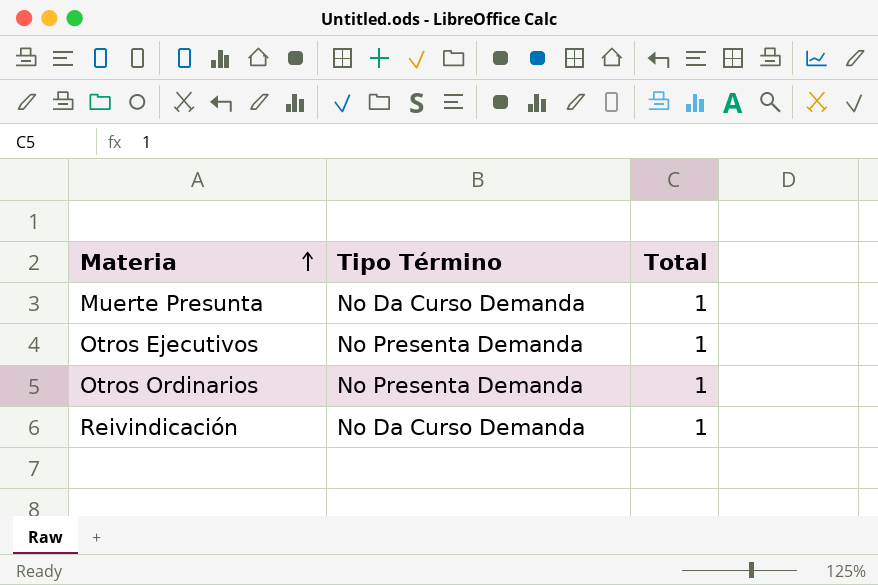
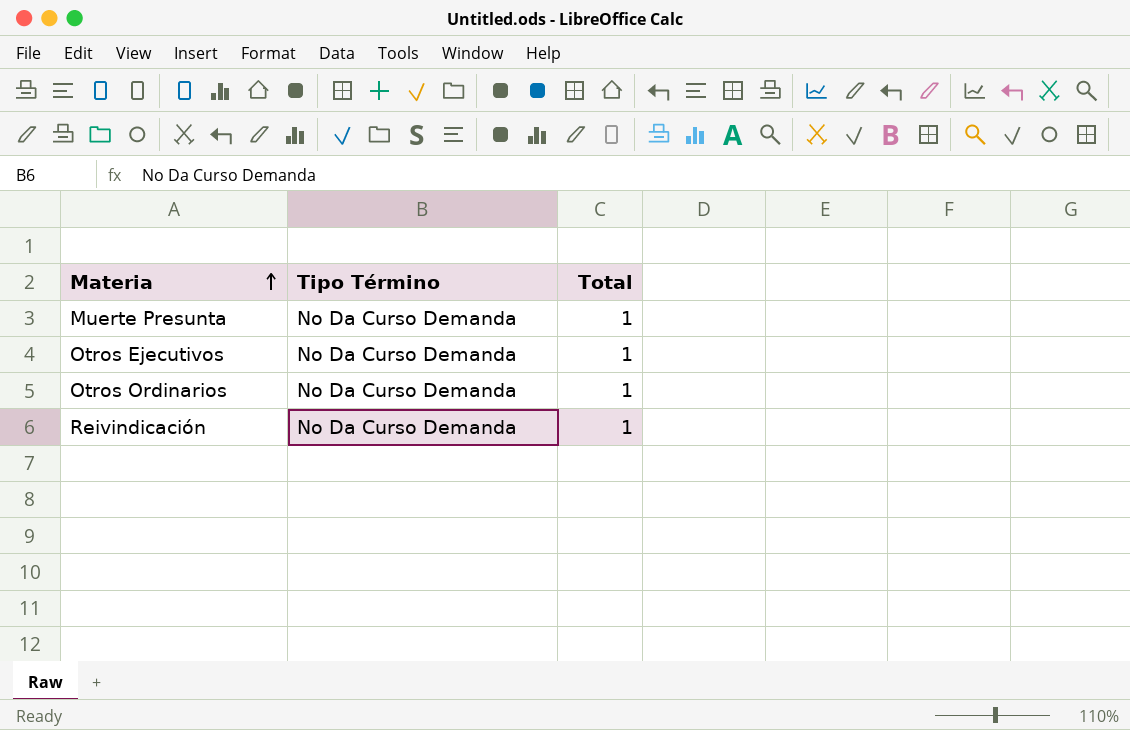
Otros Ejecutivos | Tipo Término: No Presenta Demanda -> No Da Curso Demanda
Otros Ordinarios | Tipo Término: No Presenta Demanda -> No Da Curso Demanda

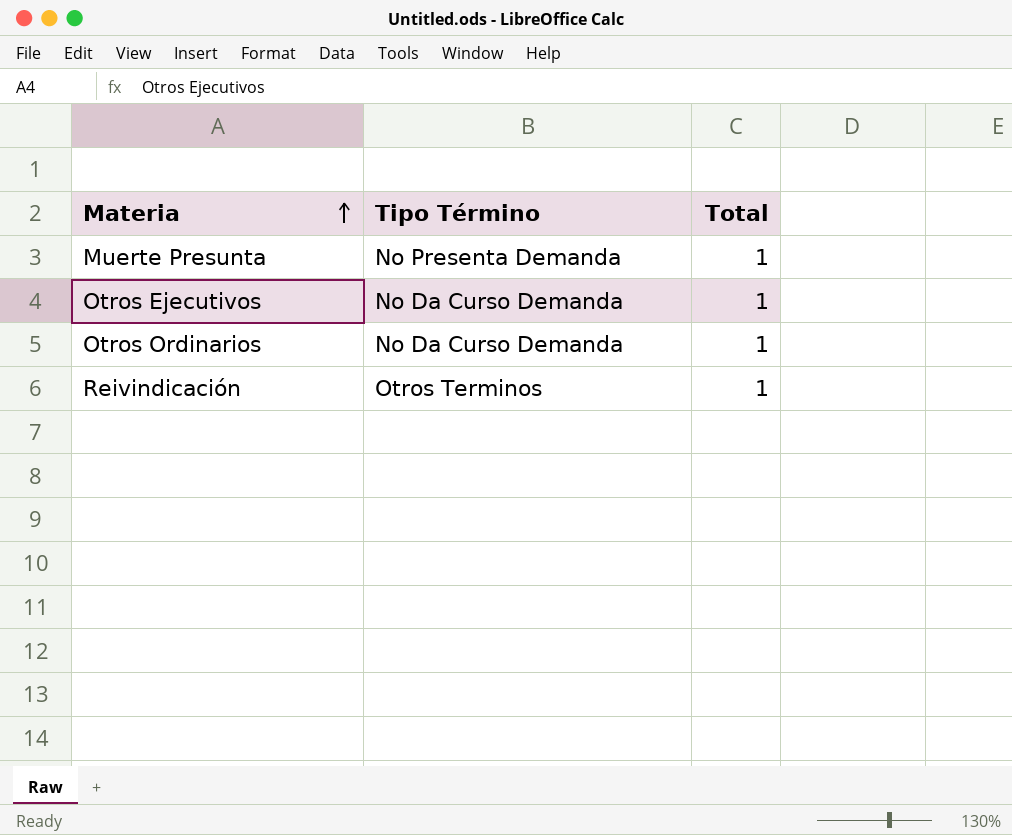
Muerte Presunta | Tipo Término: No Da Curso Demanda -> No Presenta Demanda
Reivindicación | Tipo Término: No Da Curso Demanda -> Otros Terminos

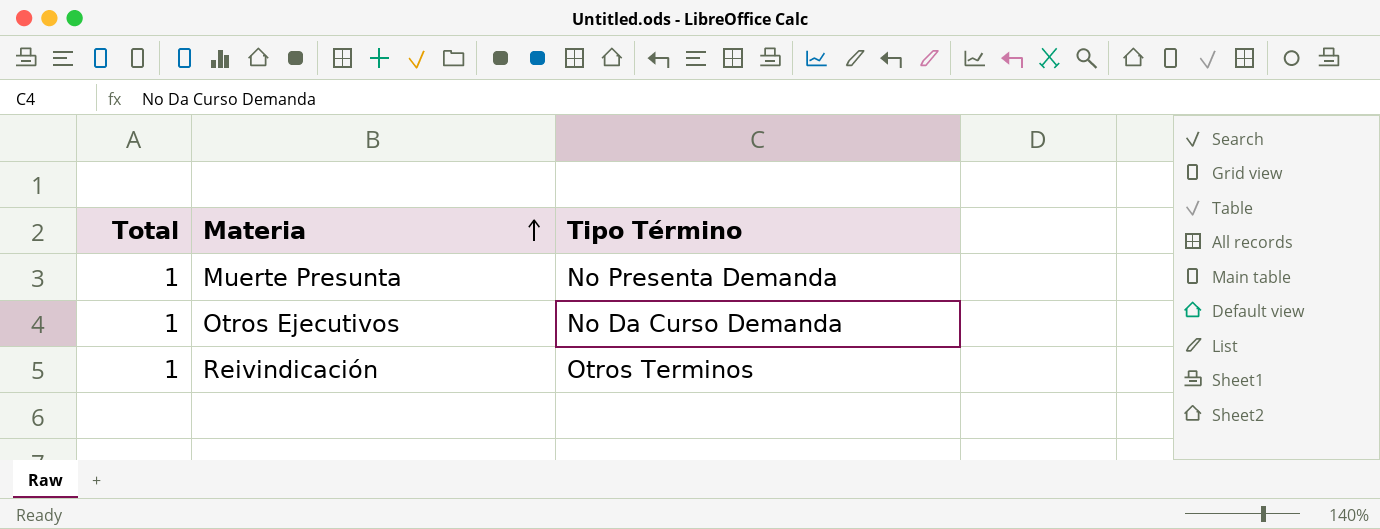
column Total | position: 3 -> 1
row Otros Ordinarios: No Da Curso Demanda | 1 -> none

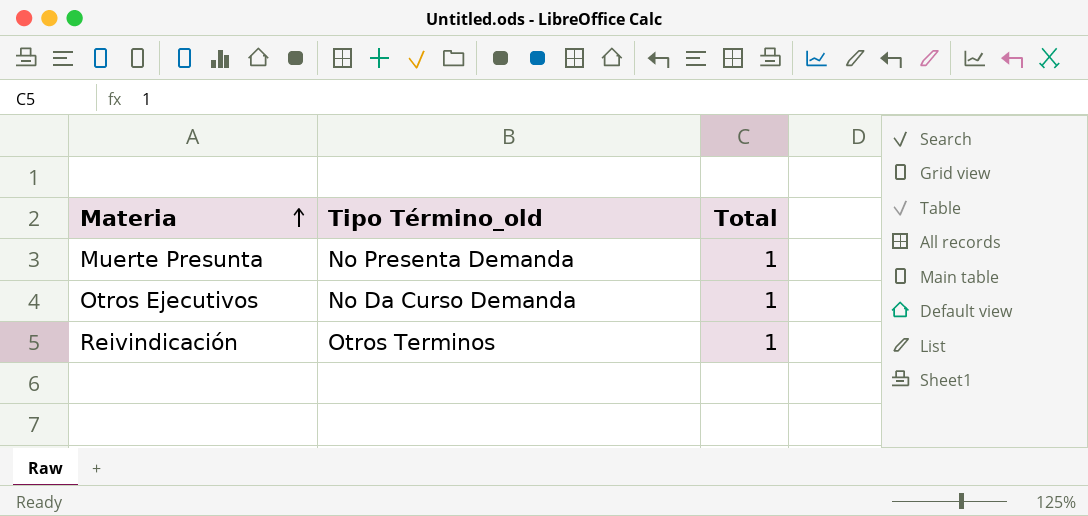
column name: Tipo Término -> Tipo Término_old
column Total | position: 1 -> 3

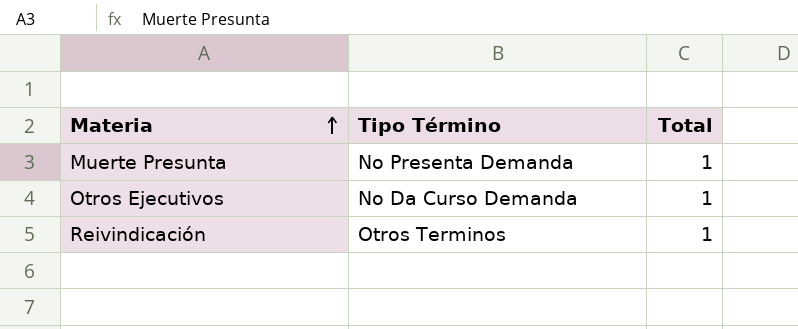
column name: Tipo Término_old -> Tipo Término

